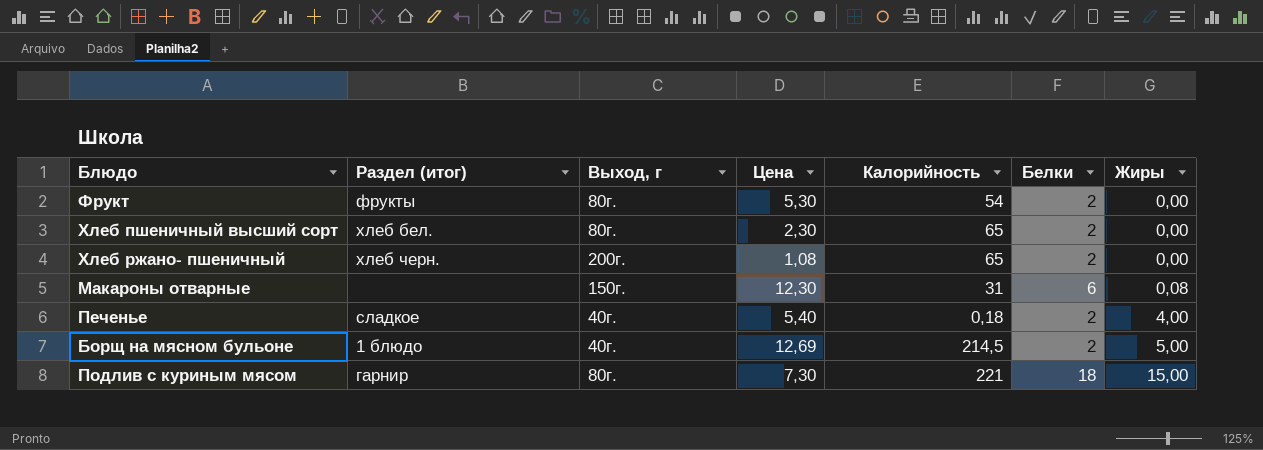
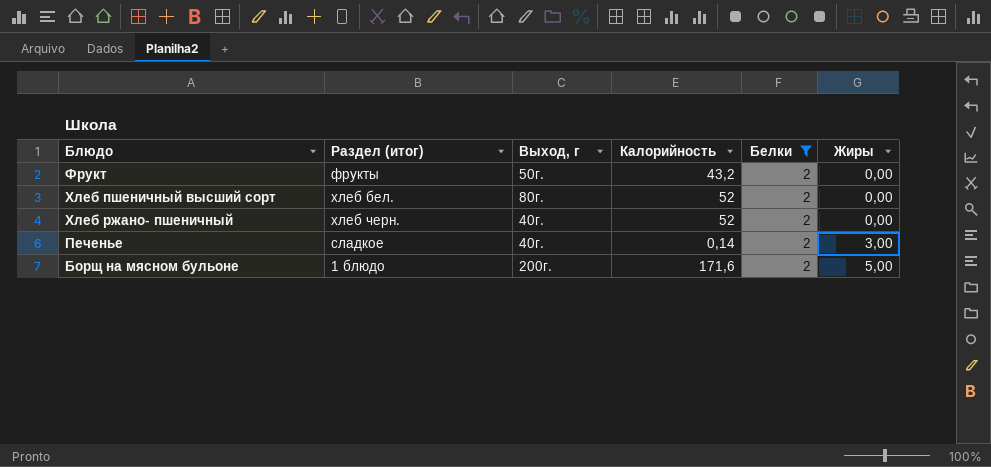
filter: none -> Белки = 2
column Цена | position: 4 -> none
Фрукт | Выход, г: 80г. -> 50г.
Фрукт | Калорийность: 54 -> 43,2
Хлеб пшеничный высший сорт | Калорийность: 65 -> 52
Хлеб ржано- пшеничный | Выход, г: 200г. -> 40г.
Хлеб ржано- пшеничный | Калорийность: 65 -> 52
Печенье | Калорийность: 0,18 -> 0,14
Печенье | Жиры: 4,00 -> 3,00
Борщ на мясном бульоне | Выход, г: 40г. -> 200г.
Борщ на мясном бульоне | Калорийность: 214,5 -> 171,6

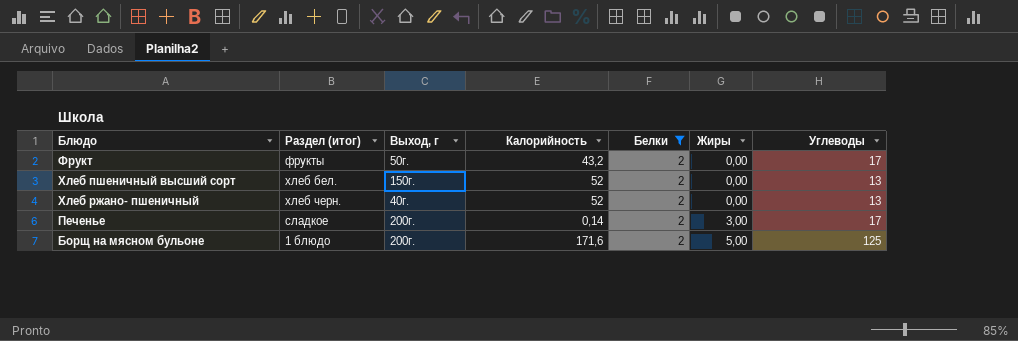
column Углеводы | position: none -> 7
Хлеб пшеничный высший сорт | Выход, г: 80г. -> 150г.
Печенье | Выход, г: 40г. -> 200г.

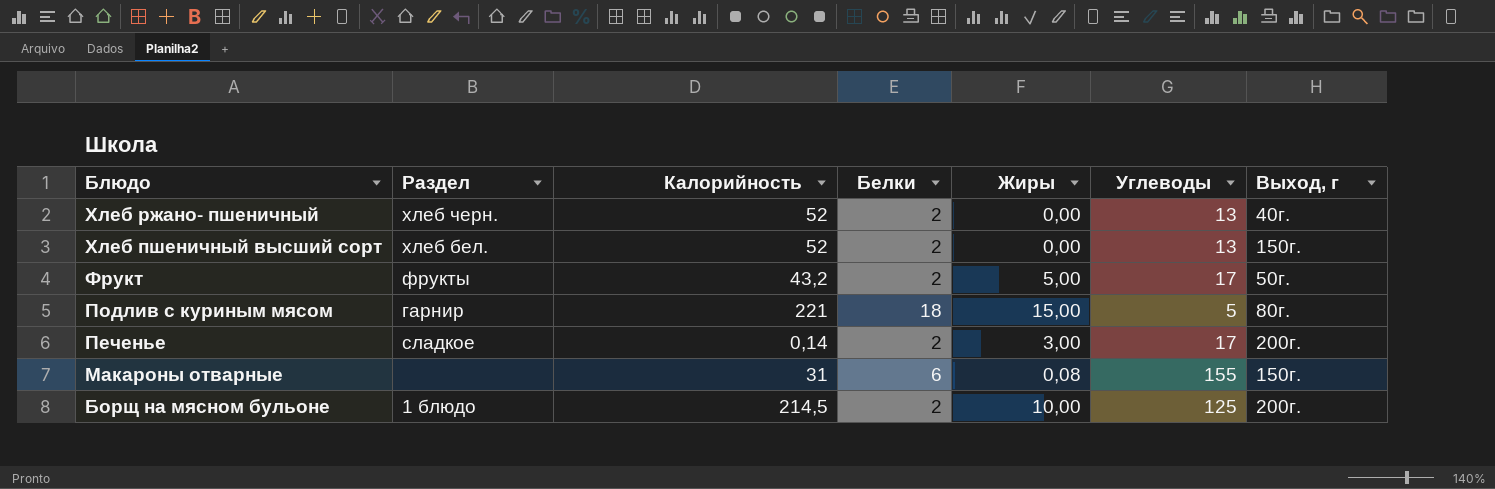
filter: Белки = 2 -> none
row order: Жиры ascending -> Блюдо descending
column name: Раздел (итог) -> Раздел
column Выход, г | position: 3 -> 7
Фрукт | Жиры: 0,00 -> 5,00
Борщ на мясном бульоне | Калорийность: 171,6 -> 214,5
Борщ на мясном бульоне | Жиры: 5,00 -> 10,00

